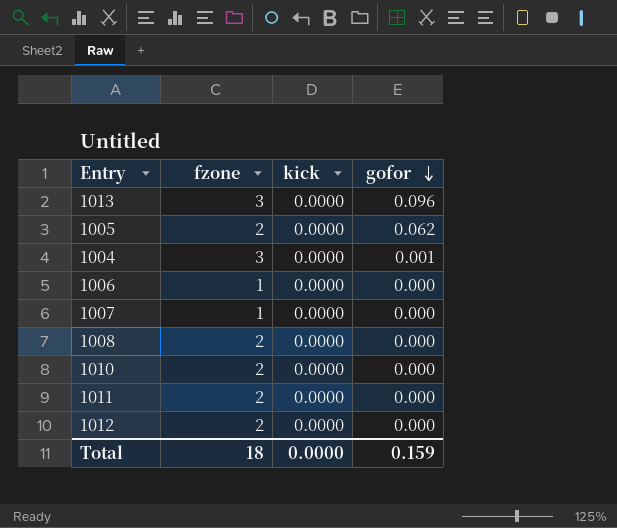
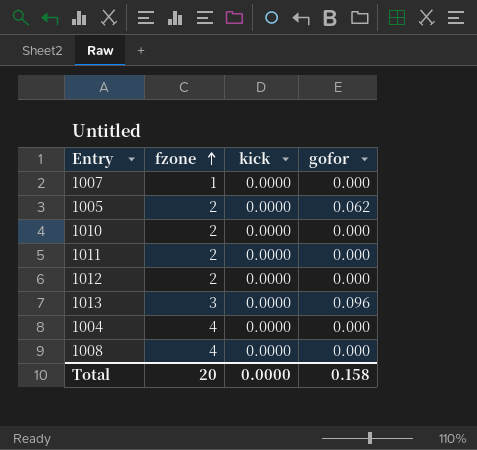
row order: gofor descending -> fzone ascending
row 1006: 1 | 0.0000 | 0.000 -> none
1004 | fzone: 3 -> 4
1004 | gofor: 0.001 -> 0.000
1008 | fzone: 2 -> 4
Total | fzone: 18 -> 20
Total | gofor: 0.159 -> 0.158

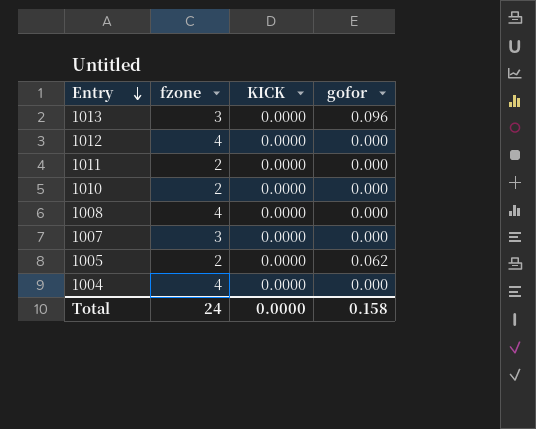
row order: fzone ascending -> Entry descending
column name: kick -> KICK
1012 | fzone: 2 -> 4
1007 | fzone: 1 -> 3
Total | fzone: 20 -> 24

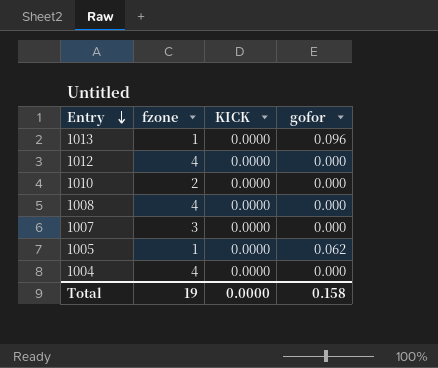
row 1011: 2 | 0.0000 | 0.000 -> none
1013 | fzone: 3 -> 1
1005 | fzone: 2 -> 1
Total | fzone: 24 -> 19

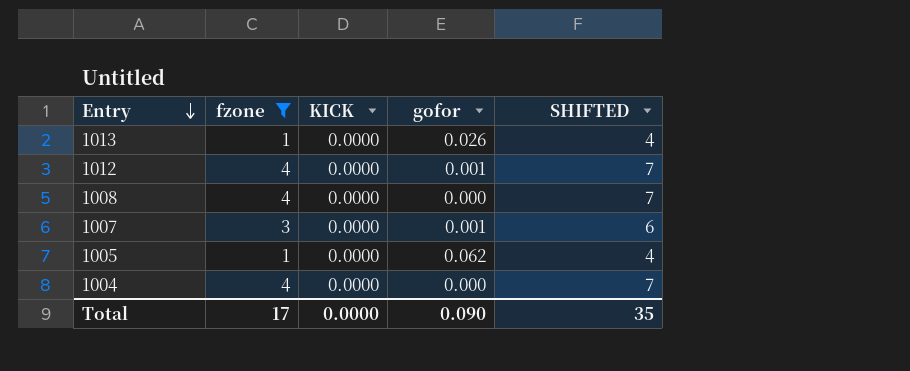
filter: none -> fzone != 2
column SHIFTED | formula: none -> [fzone] + 3
1013 | gofor: 0.096 -> 0.026
1012 | gofor: 0.000 -> 0.001
1007 | gofor: 0.000 -> 0.001
Total | fzone: 19 -> 17
Total | gofor: 0.158 -> 0.090

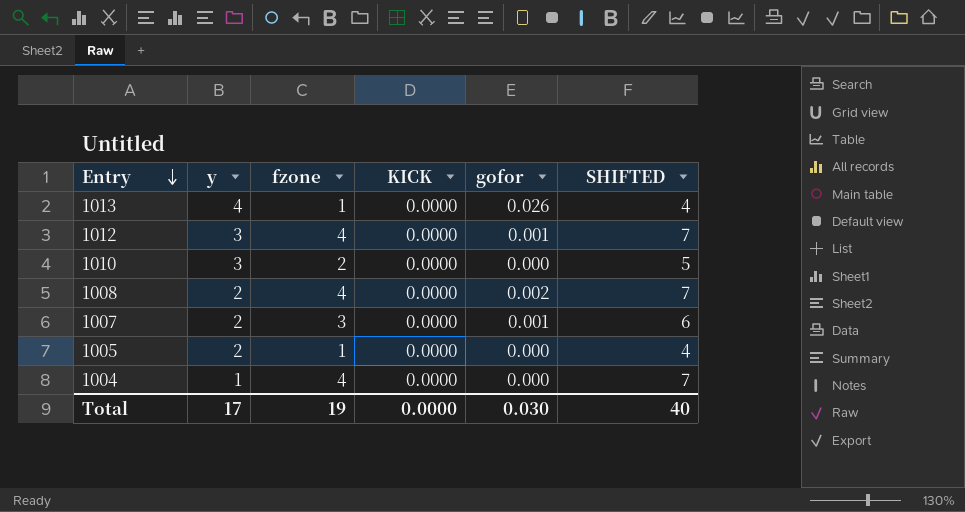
filter: fzone != 2 -> none
column y | position: none -> 2
1008 | gofor: 0.000 -> 0.002
1005 | gofor: 0.062 -> 0.000
Total | fzone: 17 -> 19
Total | gofor: 0.090 -> 0.030
Total | SHIFTED: 35 -> 40

